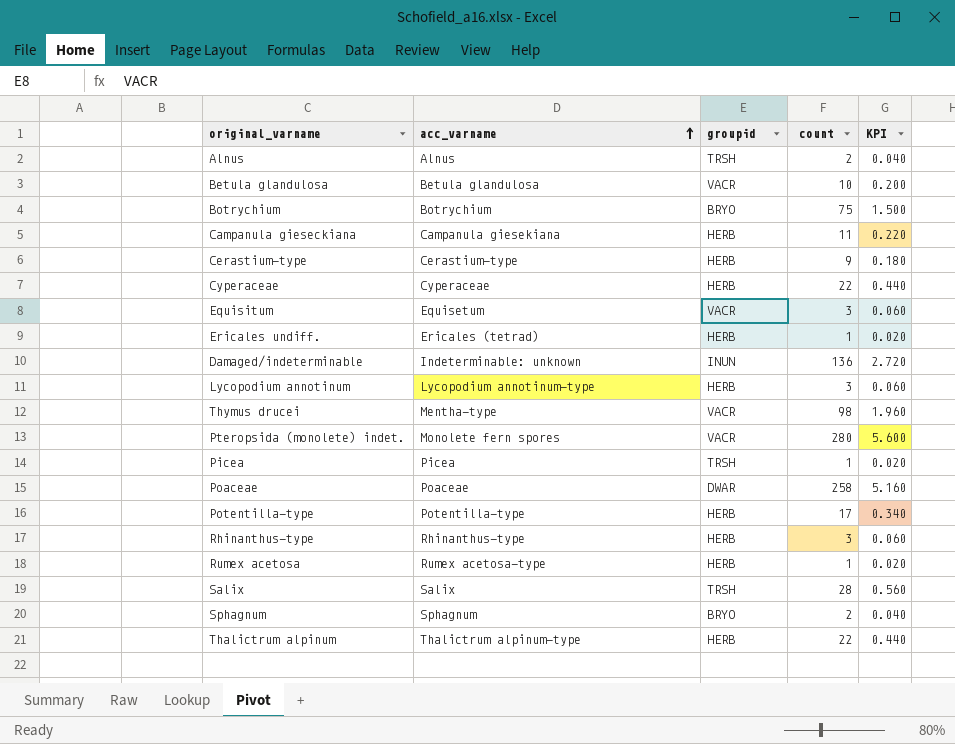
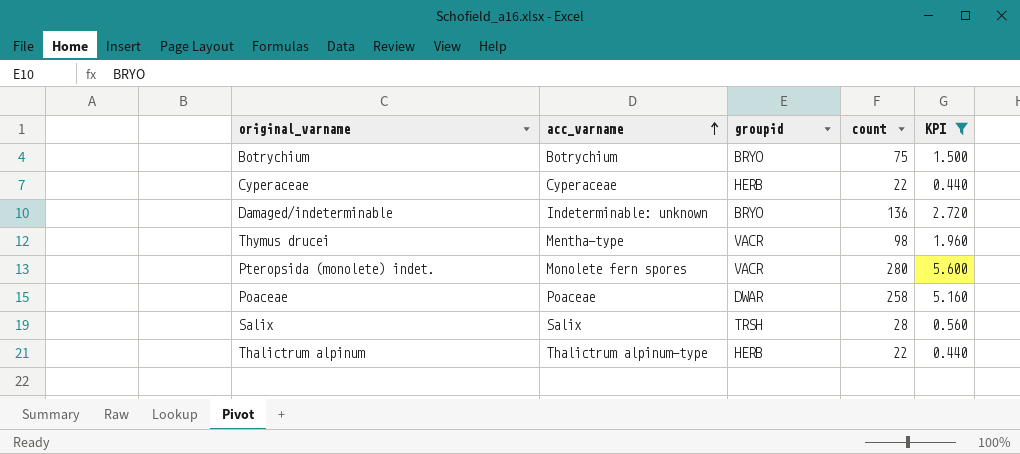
filter: none -> KPI >= 0.440
Damaged/indeterminable | groupid: INUN -> BRYO

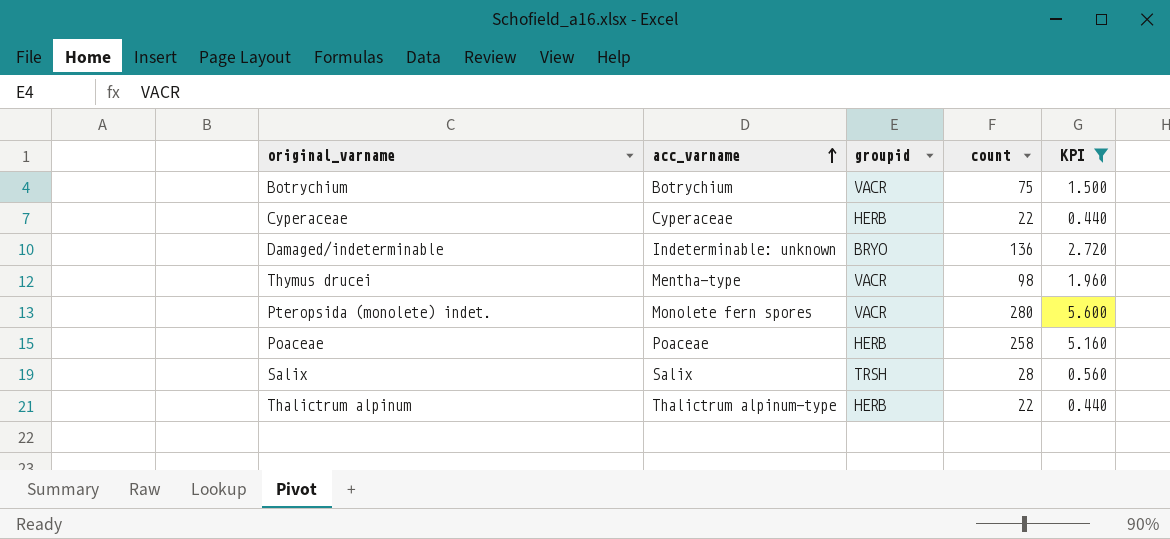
Botrychium | groupid: BRYO -> VACR
Poaceae | groupid: DWAR -> HERB

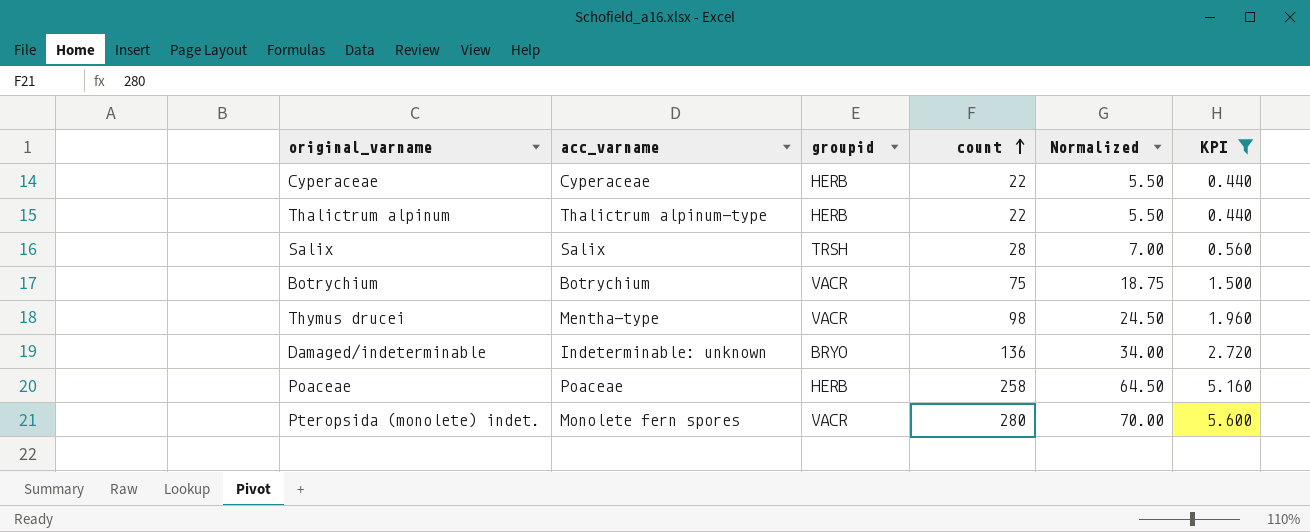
row order: acc_varname ascending -> count ascending
column Normalized | formula: none -> [count] * 0.25

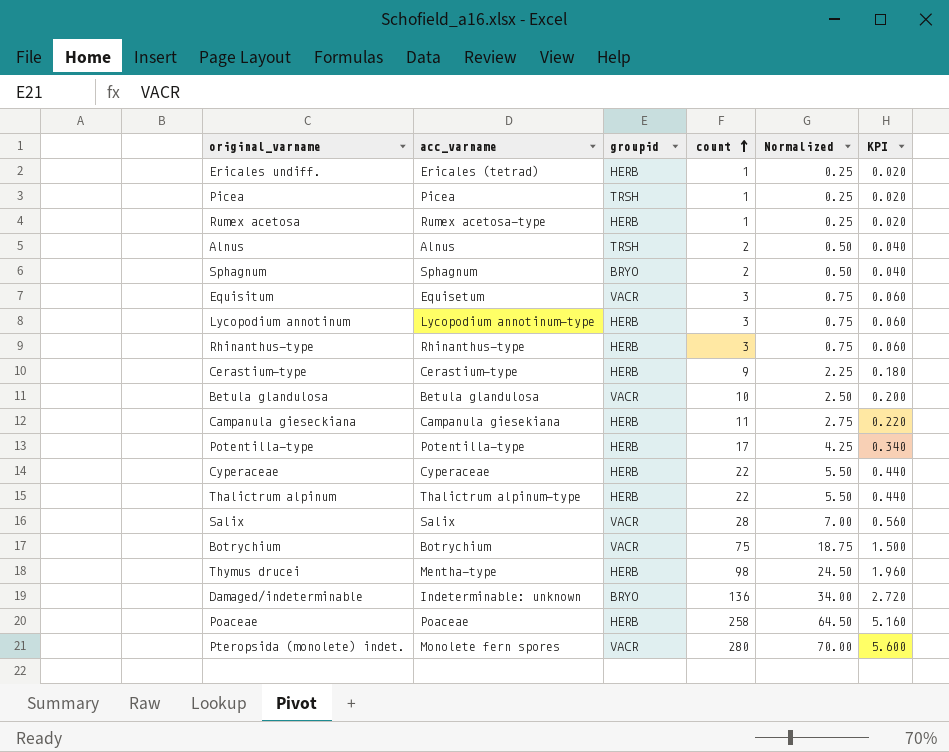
filter: KPI >= 0.440 -> none
Salix | groupid: TRSH -> VACR
Thymus drucei | groupid: VACR -> HERB

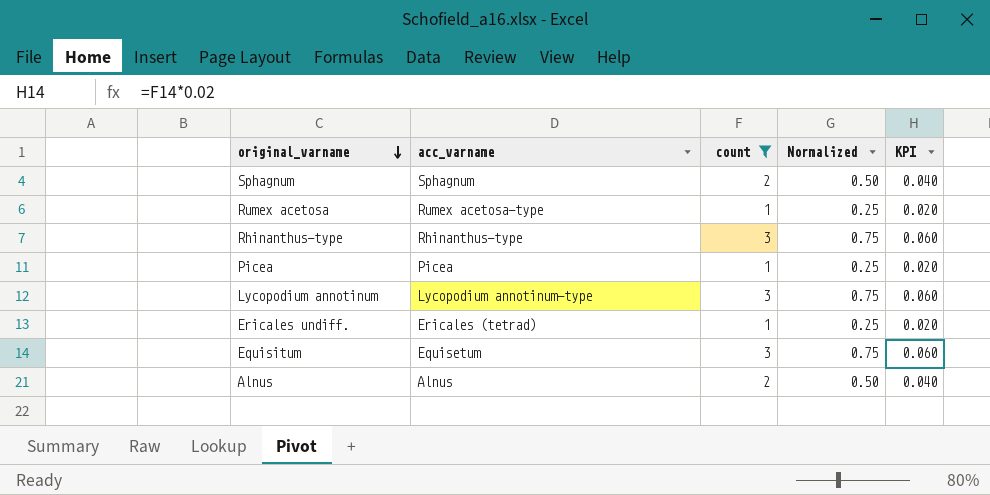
filter: none -> count <= 3
row order: count ascending -> original_varname descending
column groupid | position: 3 -> none

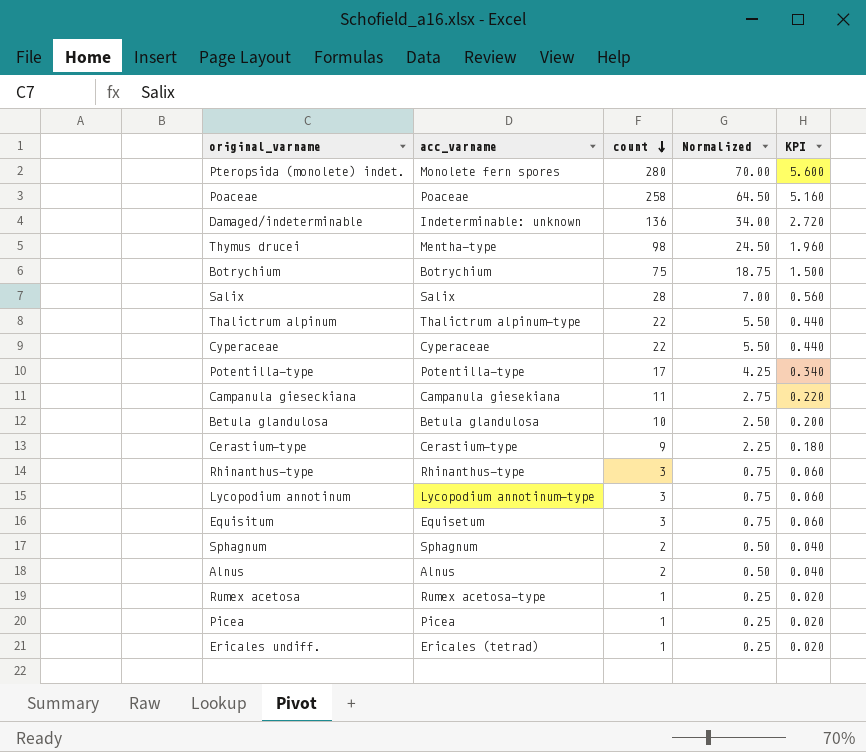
filter: count <= 3 -> none
row order: original_varname descending -> count descending

